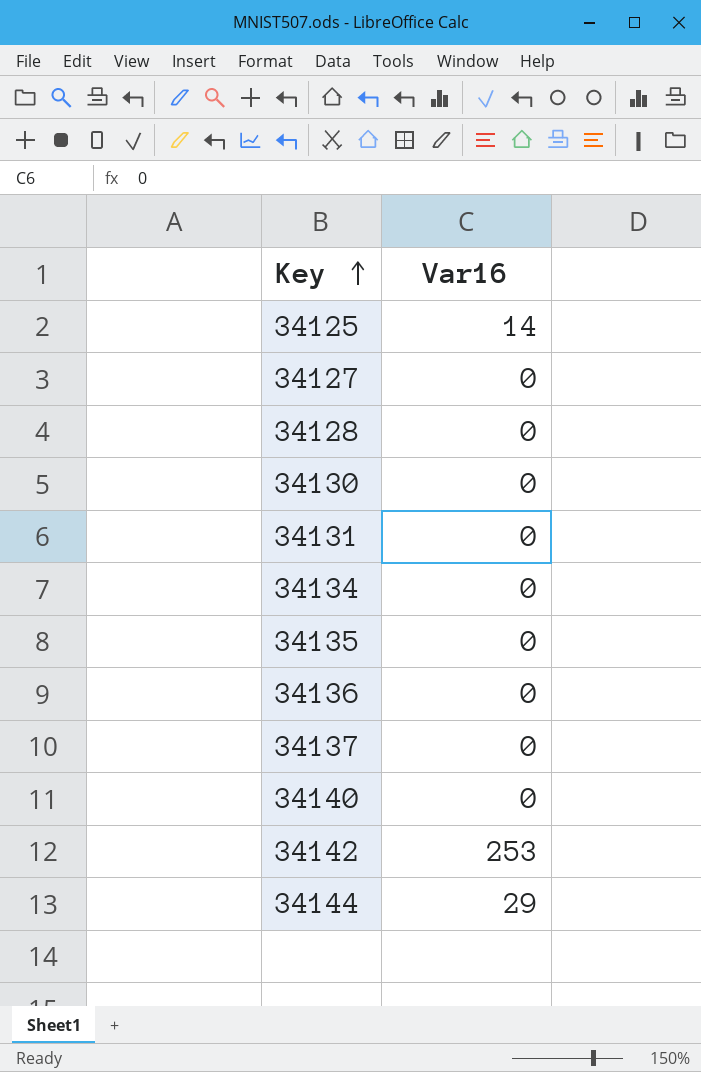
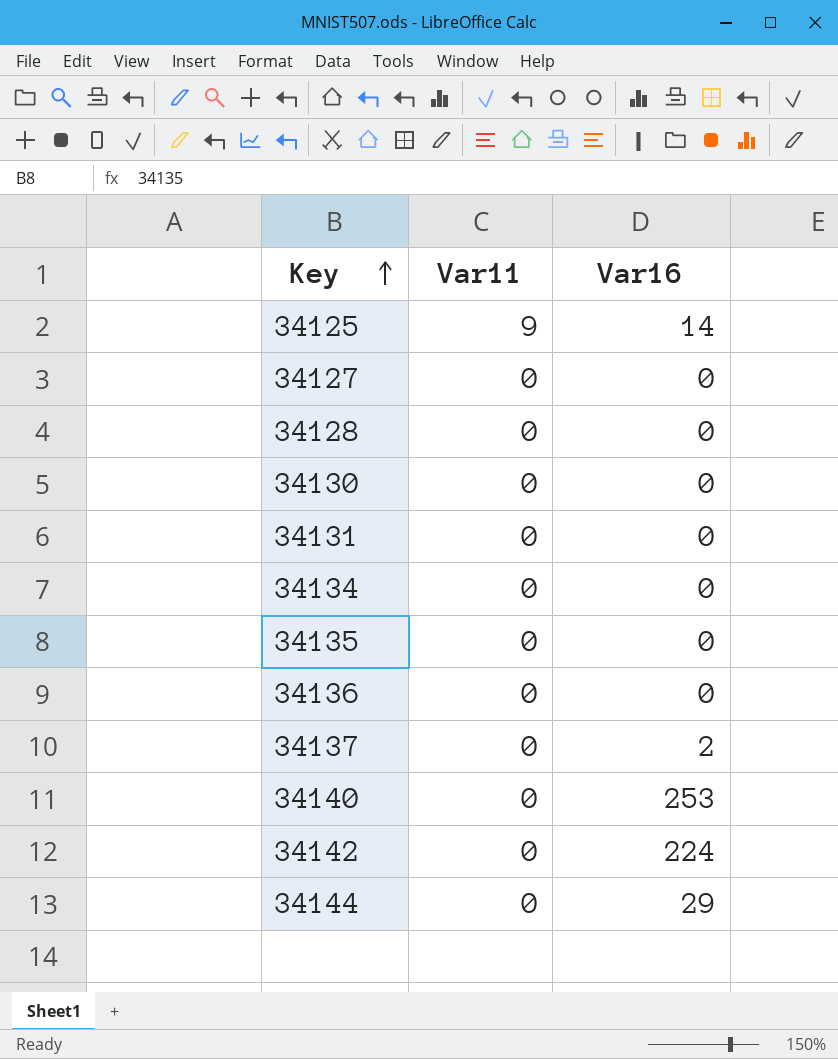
column Var11 | position: none -> 2
34137 | Var16: 0 -> 2
34140 | Var16: 0 -> 253
34142 | Var16: 253 -> 224

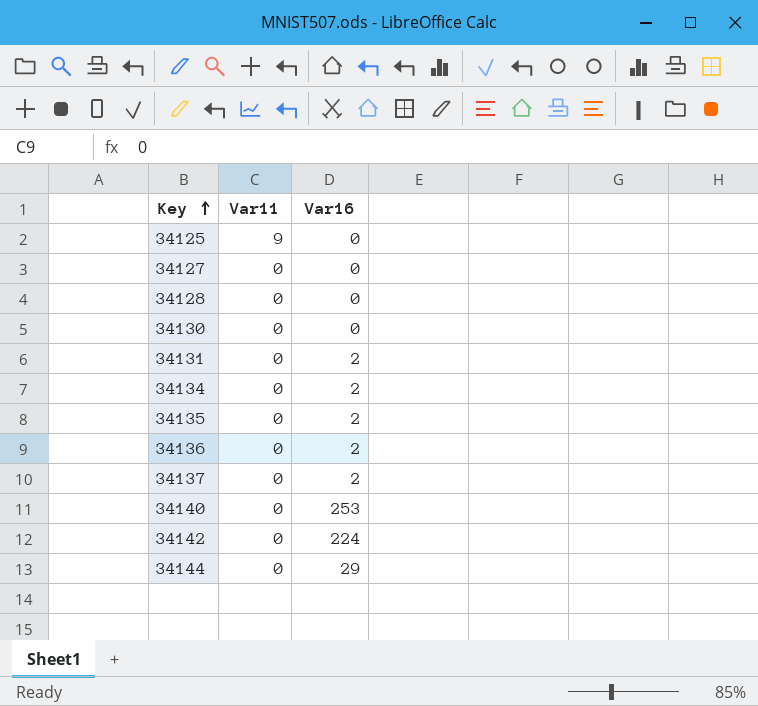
34125 | Var16: 14 -> 0
34131 | Var16: 0 -> 2
34134 | Var16: 0 -> 2
34135 | Var16: 0 -> 2
34136 | Var16: 0 -> 2

